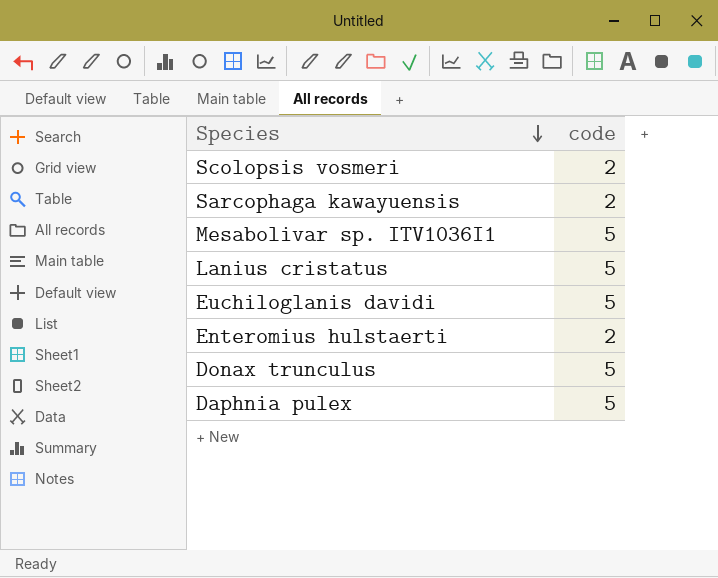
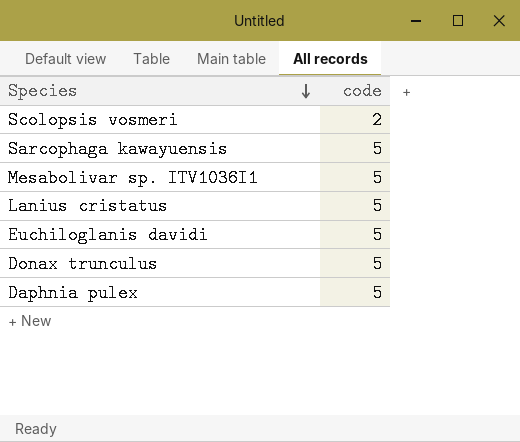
row Enteromius hulstaerti: 2 -> none
Sarcophaga kawayuensis | code: 2 -> 5

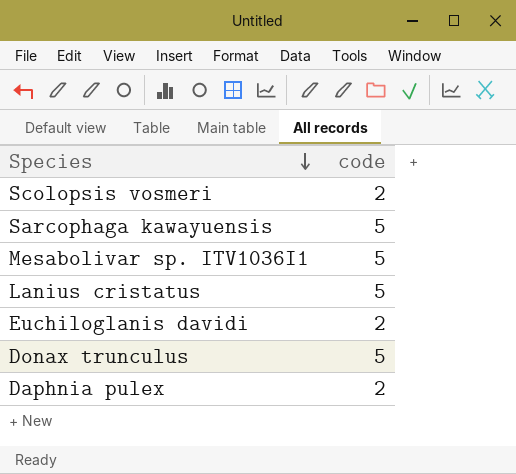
Euchiloglanis davidi | code: 5 -> 2
Daphnia pulex | code: 5 -> 2

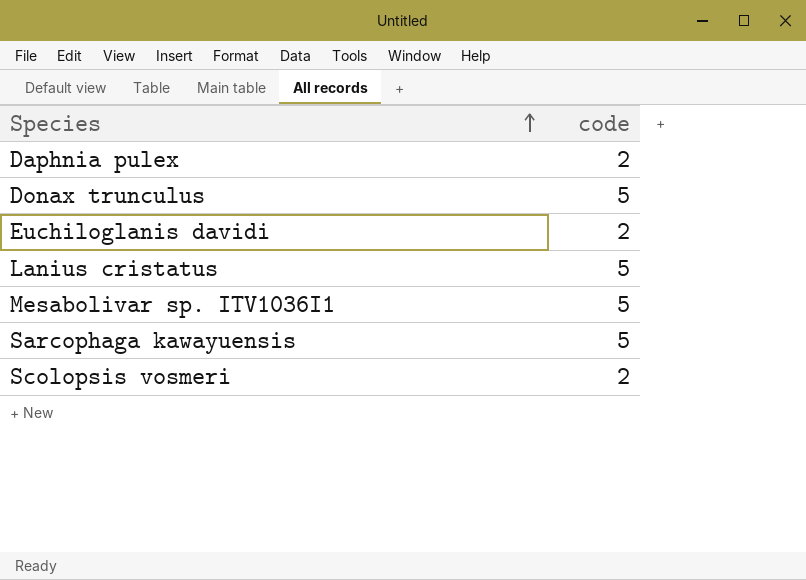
row order: Species descending -> Species ascending

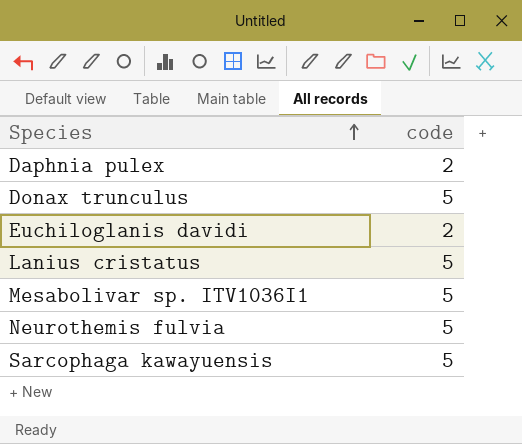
row Scolopsis vosmeri: 2 -> none
row Neurothemis fulvia: none -> 5

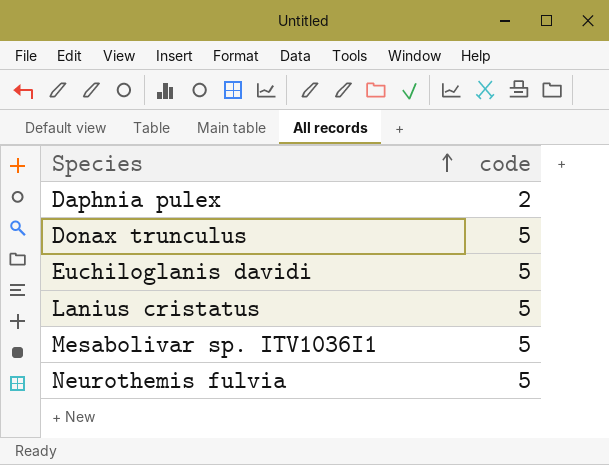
row Sarcophaga kawayuensis: 5 -> none
Euchiloglanis davidi | code: 2 -> 5

